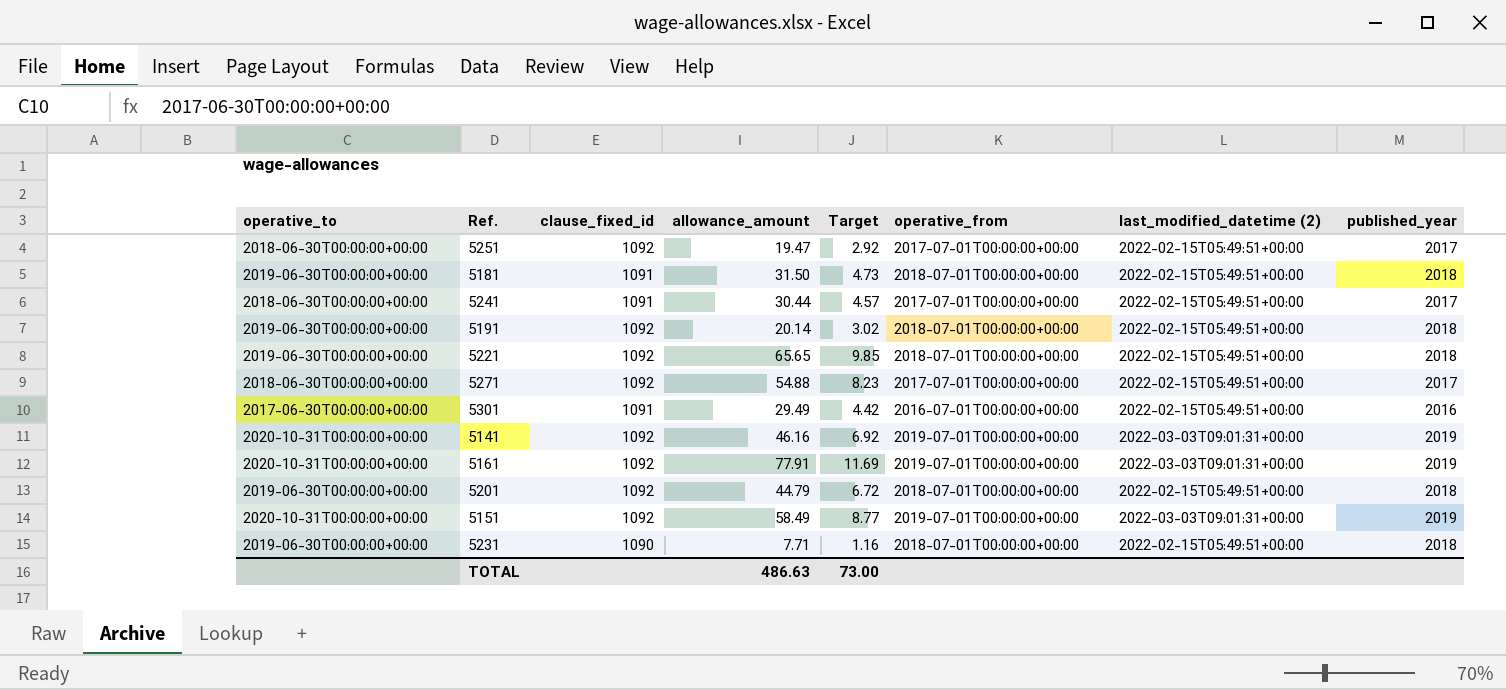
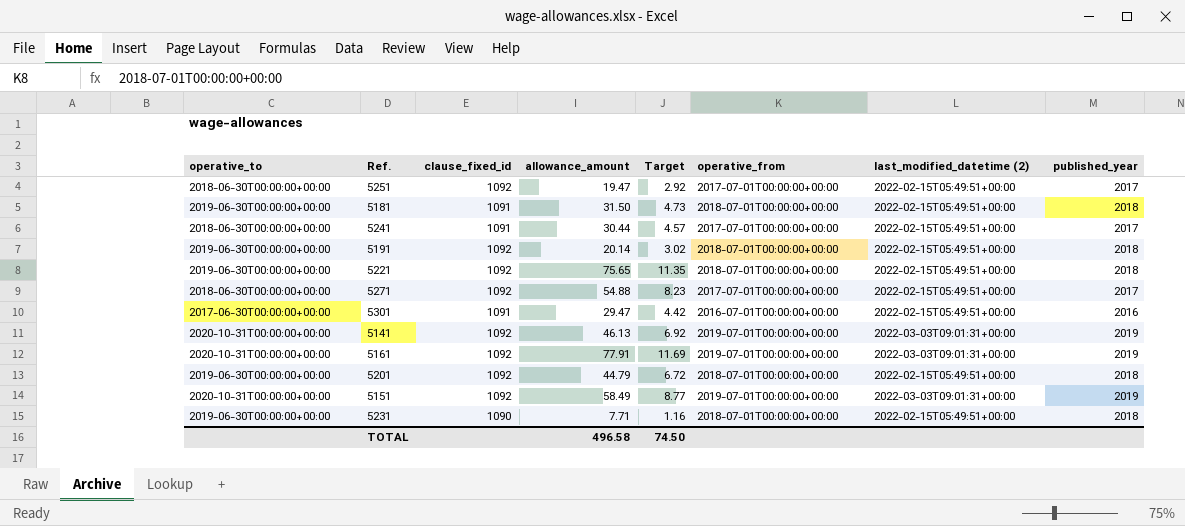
5221 | allowance_amount: 65.65 -> 75.65
5221 | Target: 9.85 -> 11.35
5301 | allowance_amount: 29.49 -> 29.47
5141 | allowance_amount: 46.16 -> 46.13
TOTAL | allowance_amount: 486.63 -> 496.58
TOTAL | Target: 73.00 -> 74.50

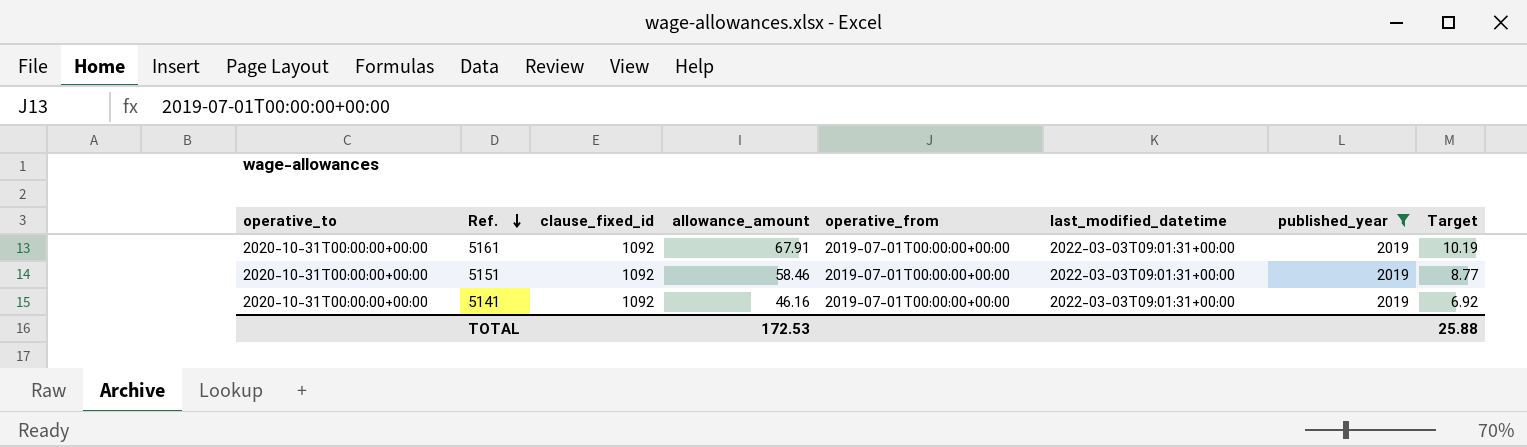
filter: none -> published_year = 2019
row order: none -> Ref. descending
column name: last_modified_datetime (2) -> last_modified_datetime
column Target | position: 5 -> 8
5161 | allowance_amount: 77.91 -> 67.91
5161 | Target: 11.69 -> 10.19
5151 | allowance_amount: 58.49 -> 58.46
5141 | allowance_amount: 46.13 -> 46.16
TOTAL | allowance_amount: 496.58 -> 172.53
TOTAL | Target: 74.50 -> 25.88

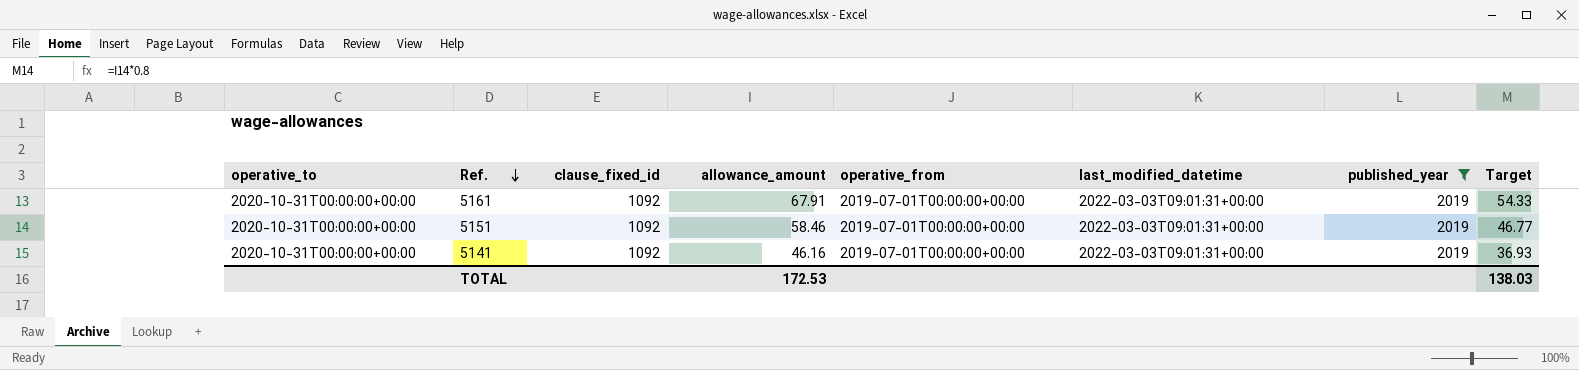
column Target | formula: [allowance_amount] * 0.15 -> [allowance_amount] * 0.8
TOTAL | Target: 25.88 -> 138.03

